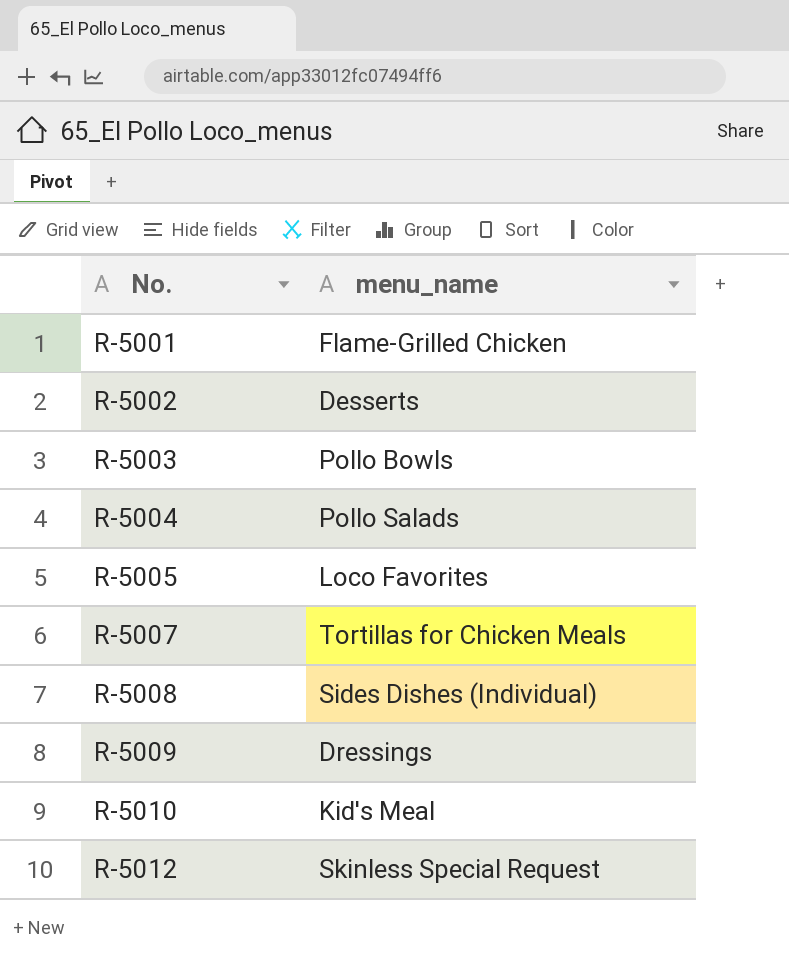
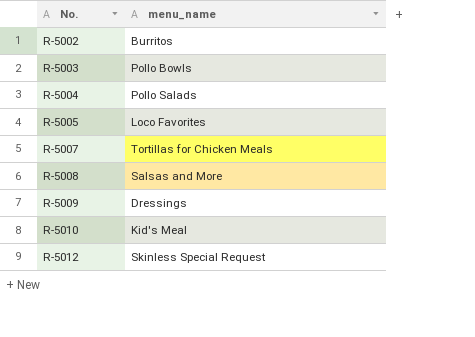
row R-5001: Flame-Grilled Chicken -> none
R-5002 | menu_name: Desserts -> Burritos
R-5008 | menu_name: Sides Dishes (Individual) -> Salsas and More

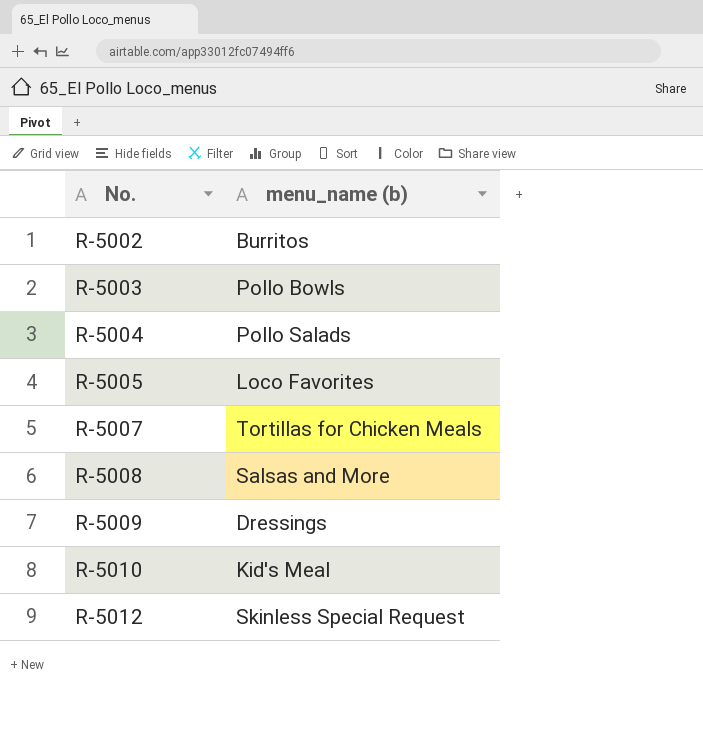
column name: menu_name -> menu_name (b)

